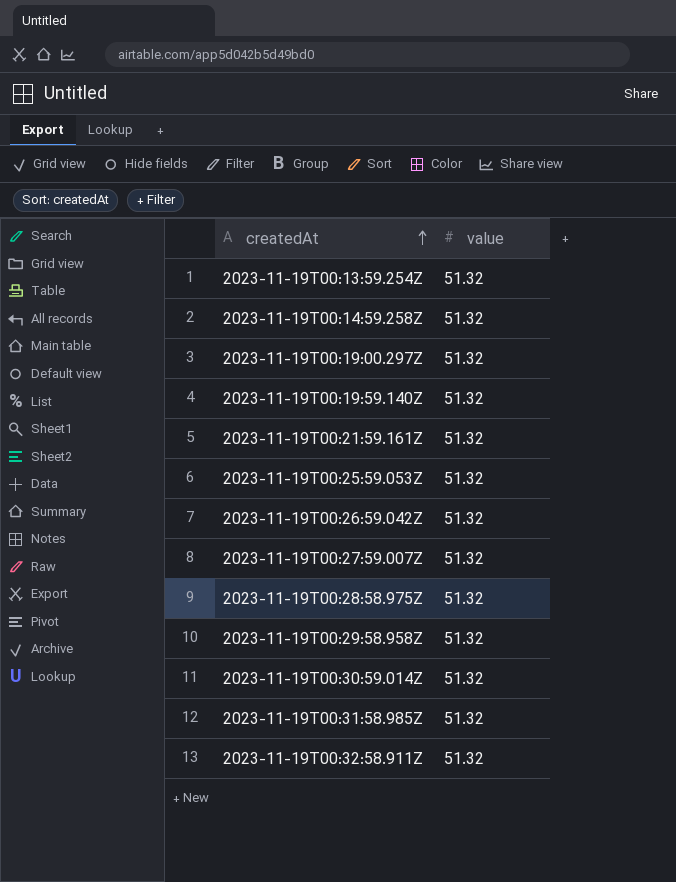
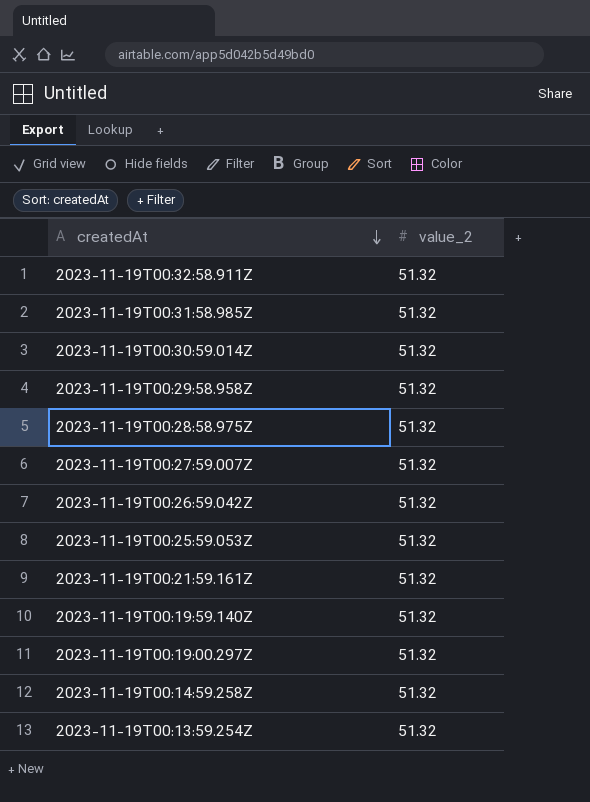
row order: createdAt ascending -> createdAt descending
column name: value -> value_2

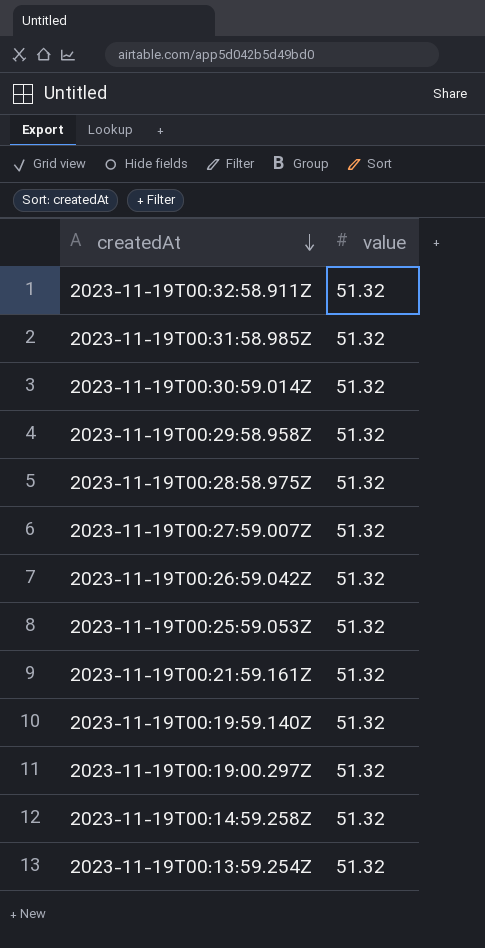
column name: value_2 -> value

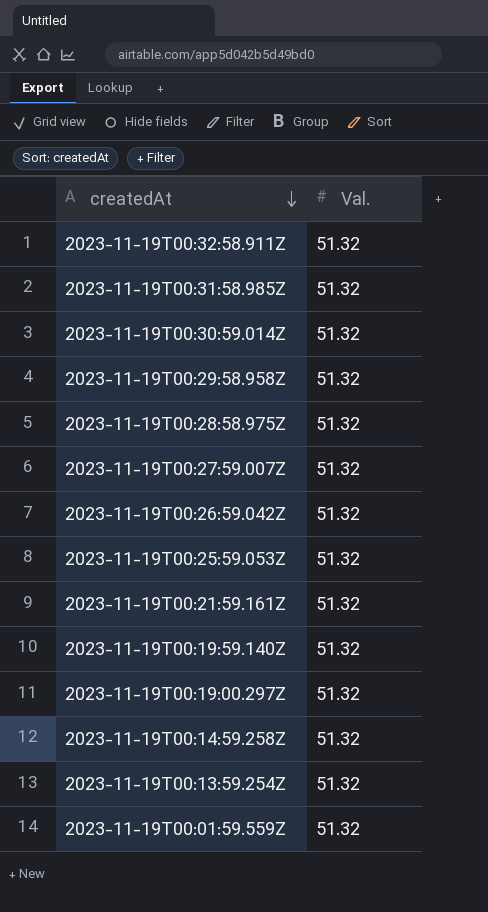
column name: value -> Val.
row 2023-11-19T00:01:59.559Z: none -> 51.32

